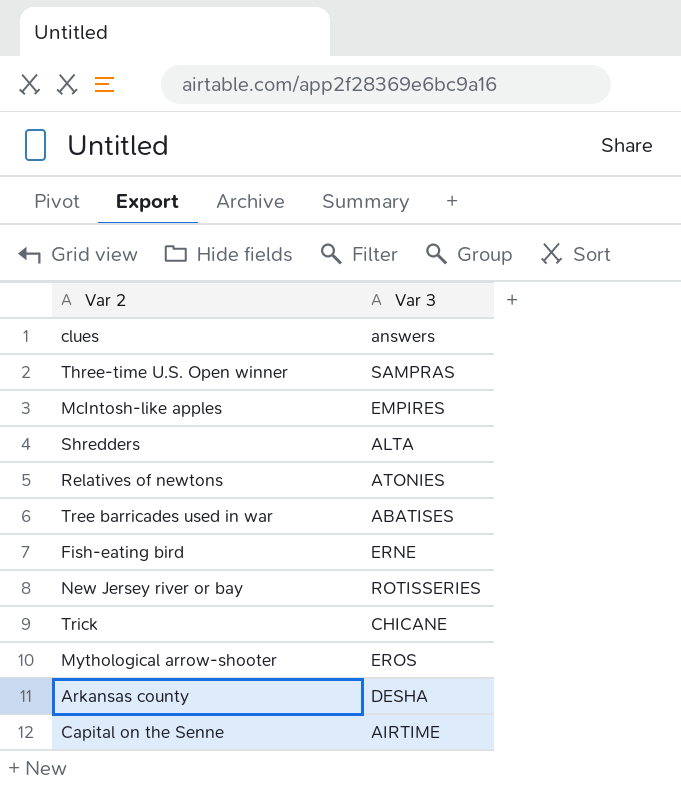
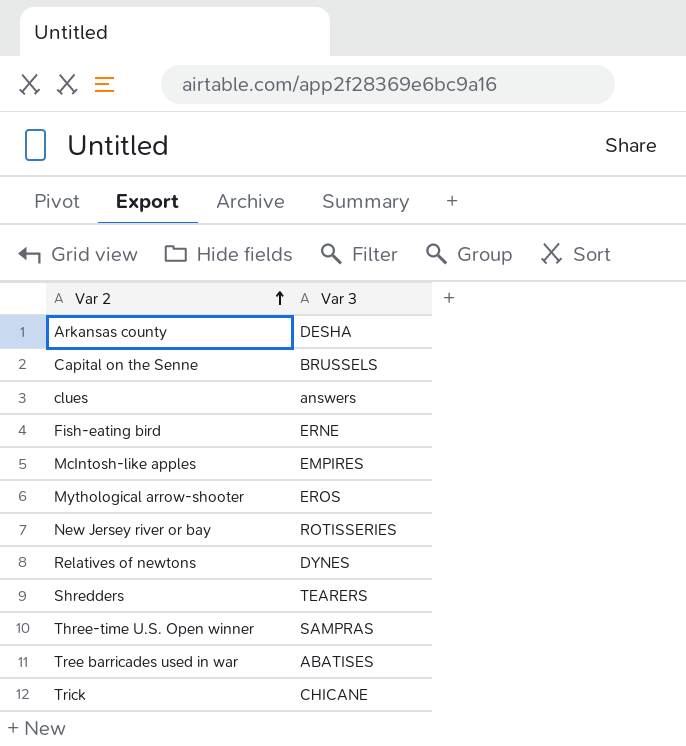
row order: none -> Var 2 ascending
Capital on the Senne | Var 3: AIRTIME -> BRUSSELS
Relatives of newtons | Var 3: ATONIES -> DYNES
Shredders | Var 3: ALTA -> TEARERS

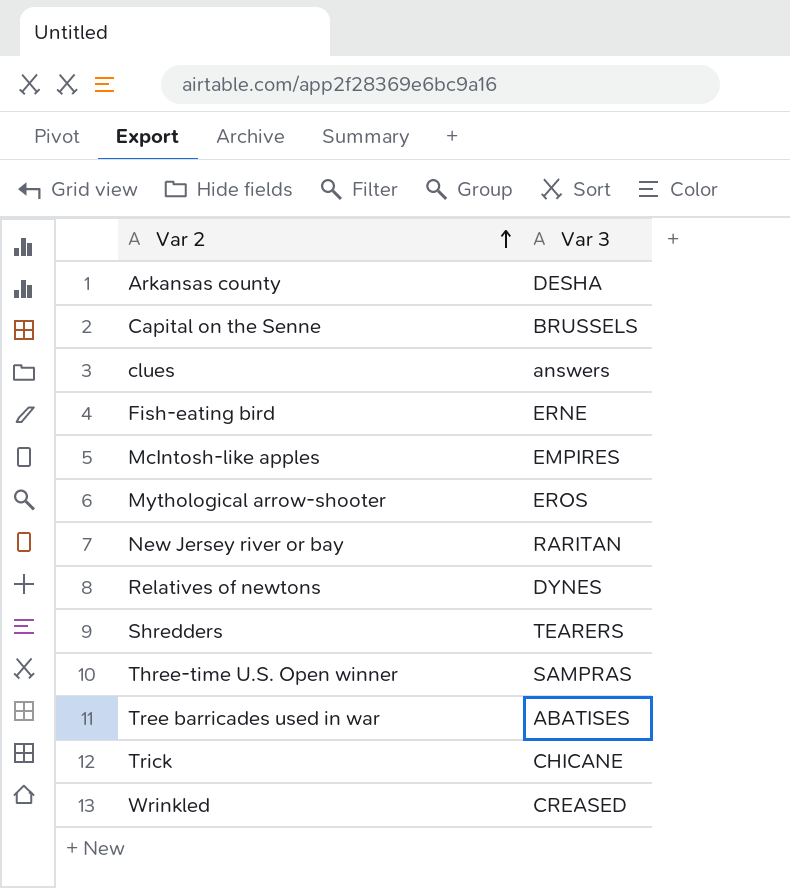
New Jersey river or bay | Var 3: ROTISSERIES -> RARITAN
row Wrinkled: none -> CREASED

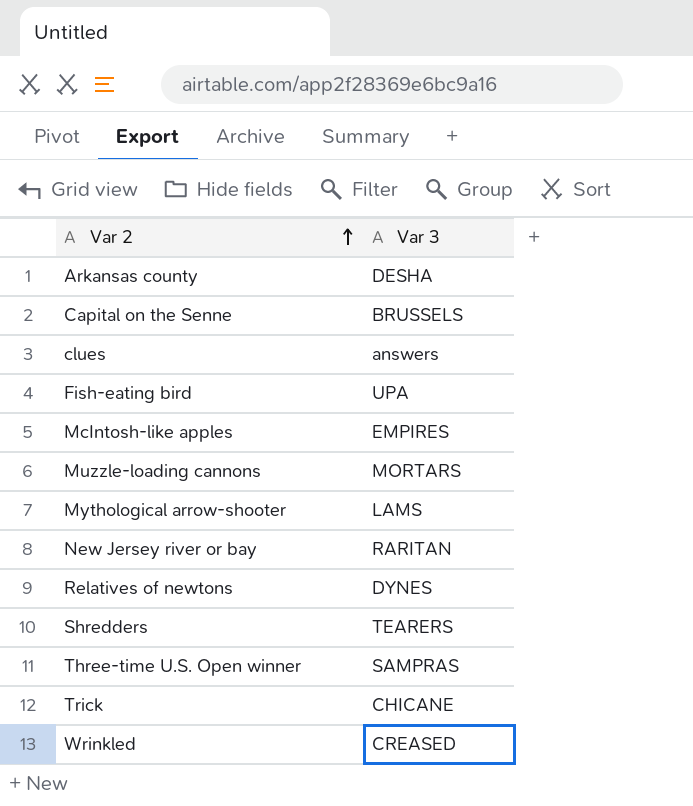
row Tree barricades used in war: ABATISES -> none
Fish-eating bird | Var 3: ERNE -> UPA
row Muzzle-loading cannons: none -> MORTARS
Mythological arrow-shooter | Var 3: EROS -> LAMS

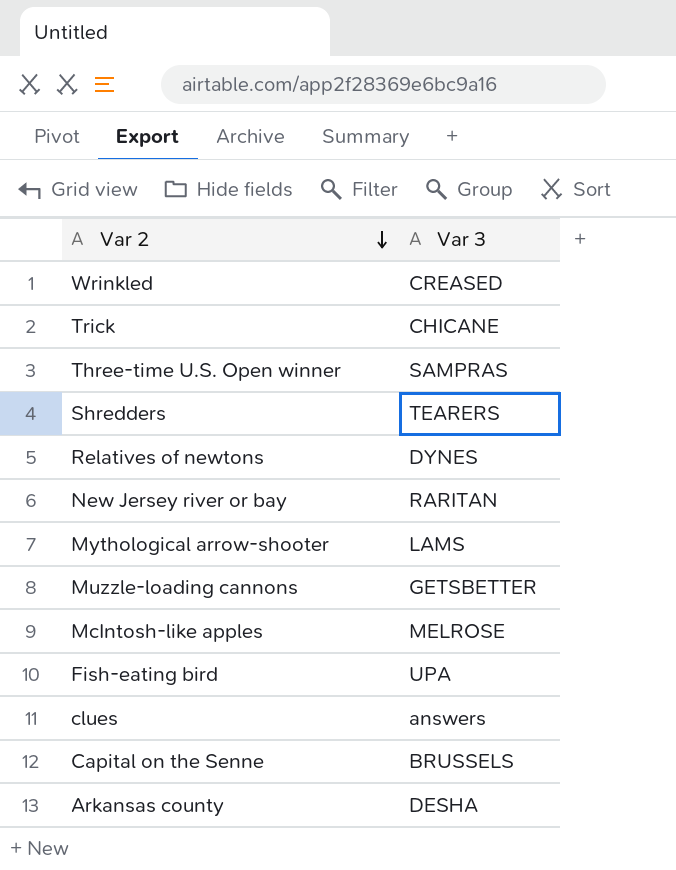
row order: Var 2 ascending -> Var 2 descending
Muzzle-loading cannons | Var 3: MORTARS -> GETSBETTER
McIntosh-like apples | Var 3: EMPIRES -> MELROSE

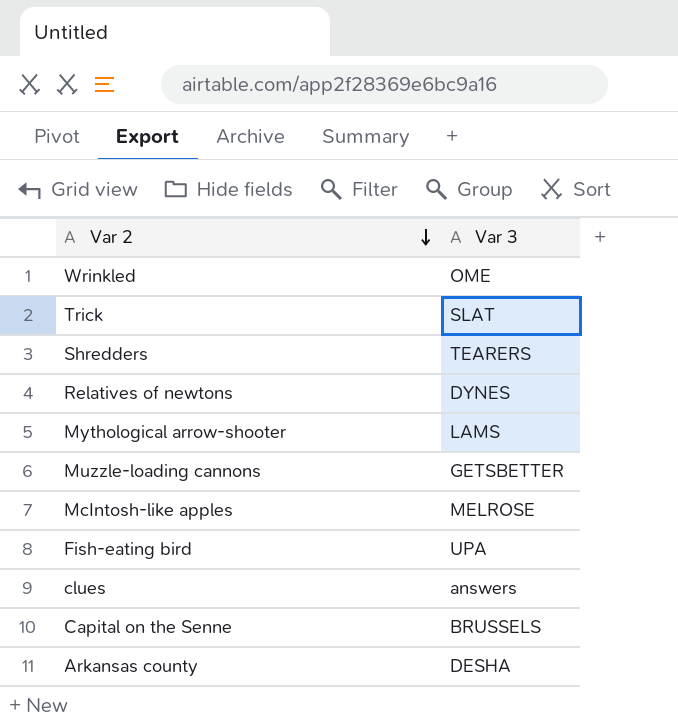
row Three-time U.S. Open winner: SAMPRAS -> none
row New Jersey river or bay: RARITAN -> none
Wrinkled | Var 3: CREASED -> OME
Trick | Var 3: CHICANE -> SLAT

